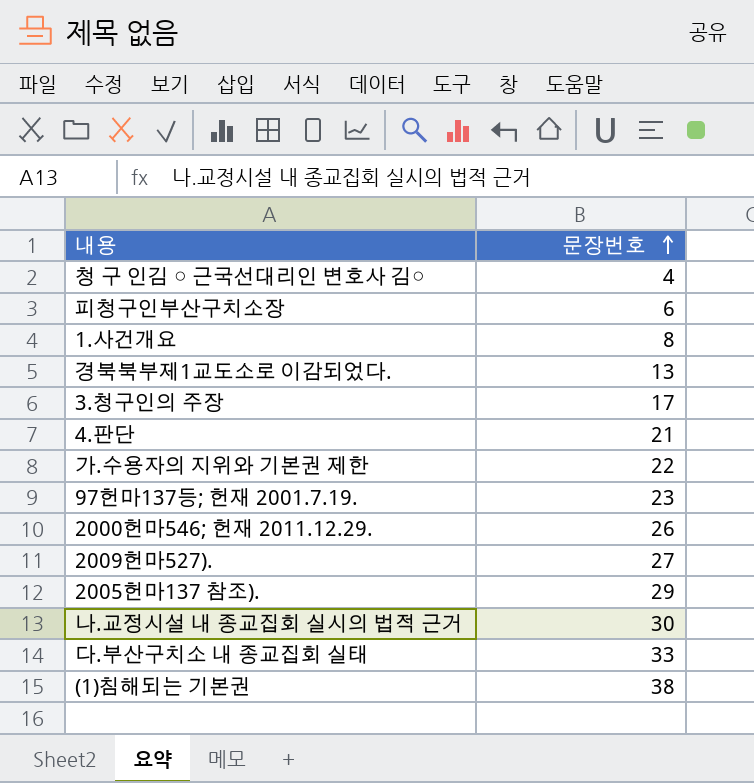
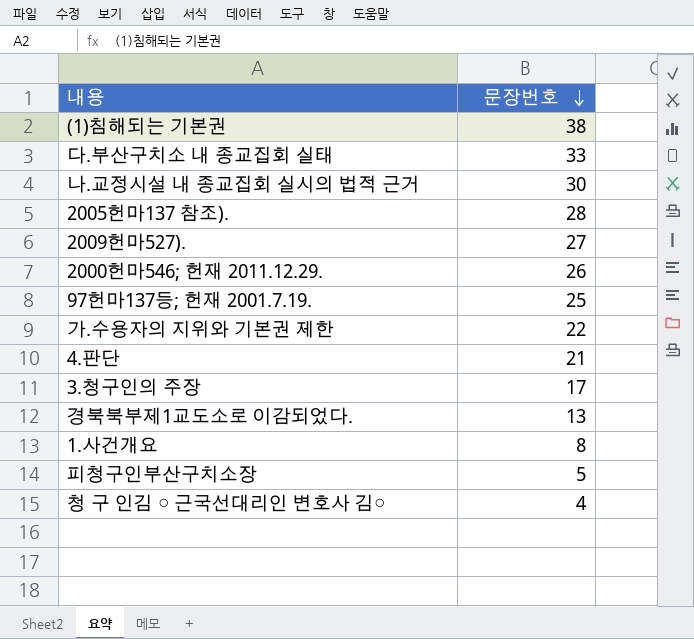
row order: 문장번호 ascending -> 문장번호 descending
2005헌마137 참조). | 문장번호: 29 -> 28
97헌마137등; 헌재 2001.7.19. | 문장번호: 23 -> 25
피청구인부산구치소장 | 문장번호: 6 -> 5

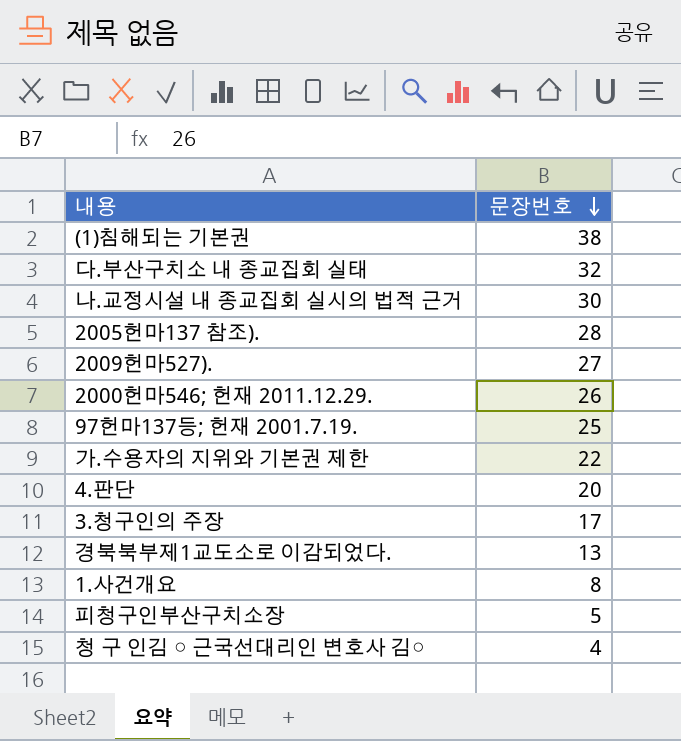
다.부산구치소 내 종교집회 실태 | 문장번호: 33 -> 32
4.판단 | 문장번호: 21 -> 20

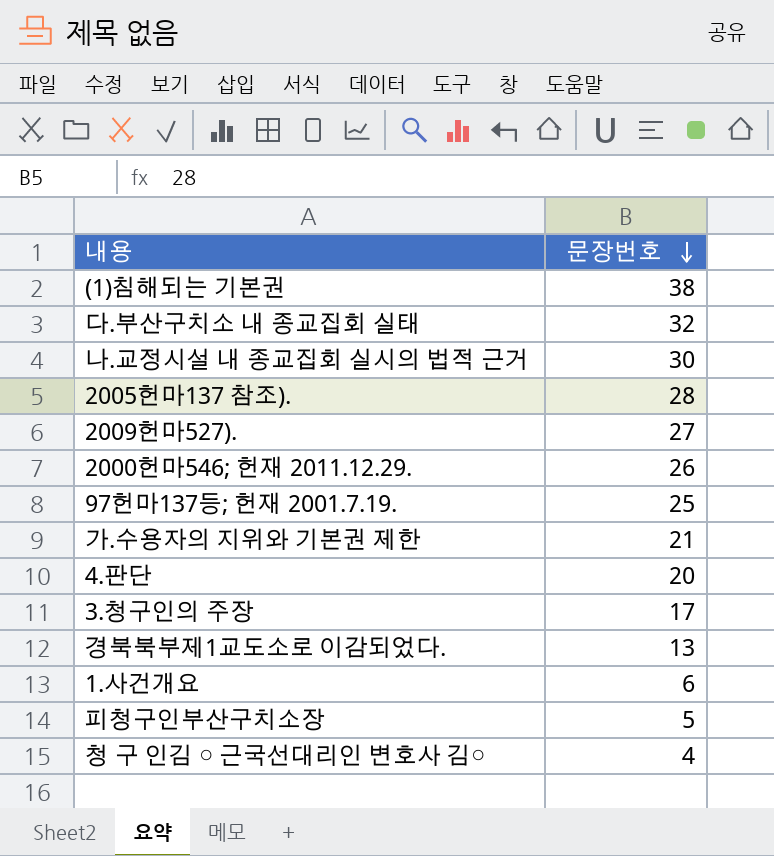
가.수용자의 지위와 기본권 제한 | 문장번호: 22 -> 21
1.사건개요 | 문장번호: 8 -> 6

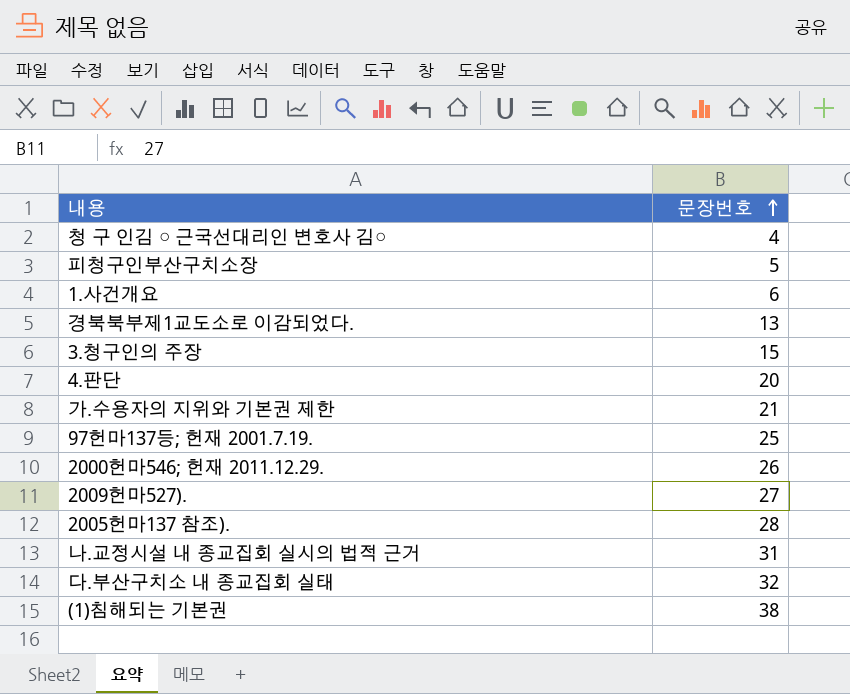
row order: 문장번호 descending -> 문장번호 ascending
3.청구인의 주장 | 문장번호: 17 -> 15
나.교정시설 내 종교집회 실시의 법적 근거 | 문장번호: 30 -> 31

